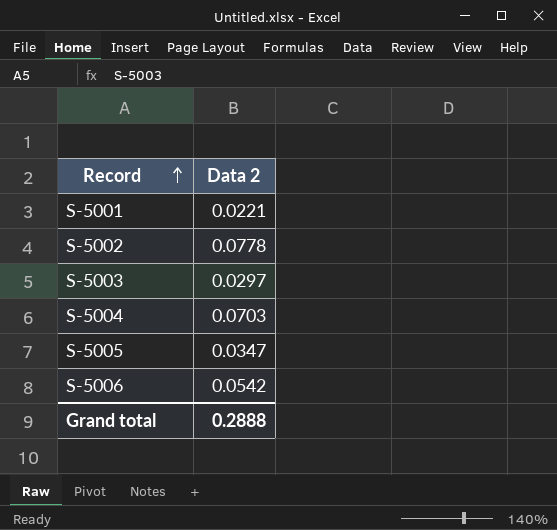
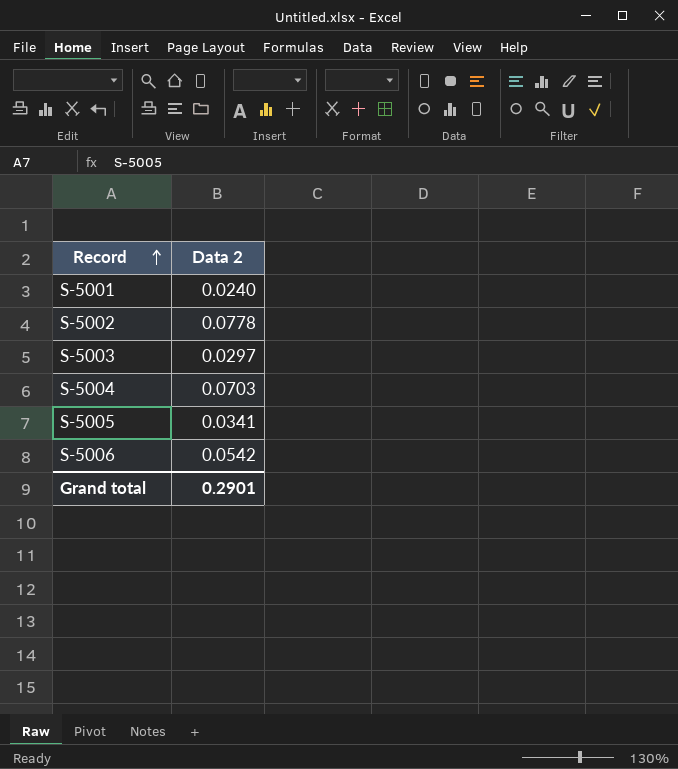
S-5001 | Data 2: 0.0221 -> 0.0240
S-5005 | Data 2: 0.0347 -> 0.0341
Grand total | Data 2: 0.2888 -> 0.2901

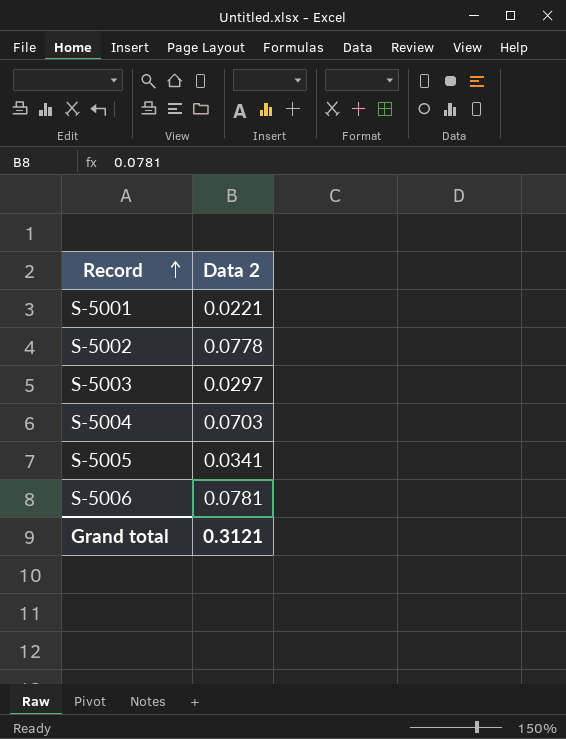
S-5001 | Data 2: 0.0240 -> 0.0221
S-5006 | Data 2: 0.0542 -> 0.0781
Grand total | Data 2: 0.2901 -> 0.3121

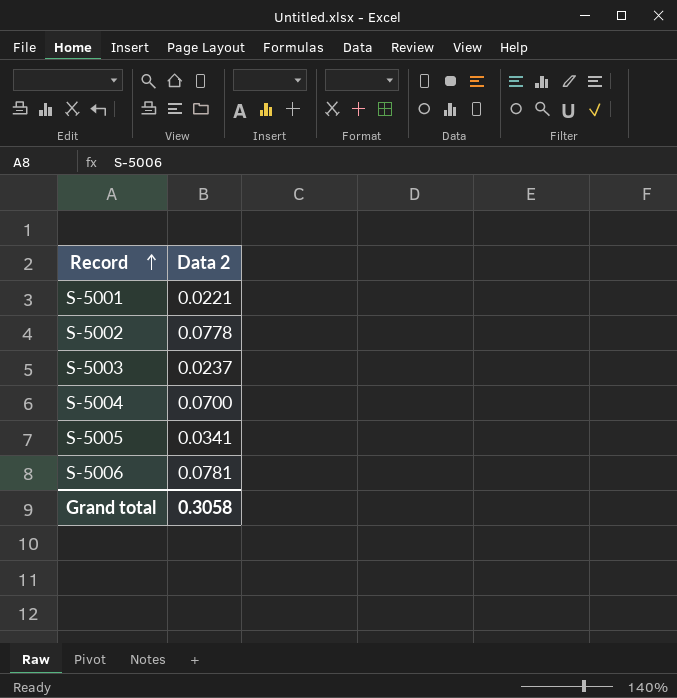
S-5003 | Data 2: 0.0297 -> 0.0237
S-5004 | Data 2: 0.0703 -> 0.0700
Grand total | Data 2: 0.3121 -> 0.3058

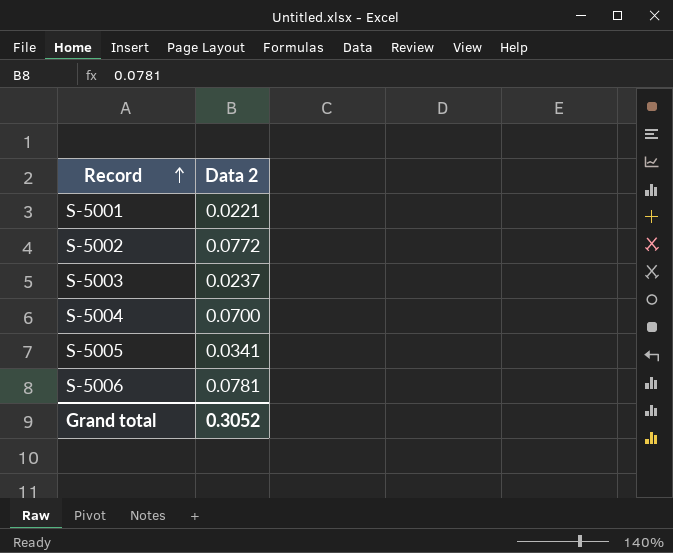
S-5002 | Data 2: 0.0778 -> 0.0772
Grand total | Data 2: 0.3058 -> 0.3052

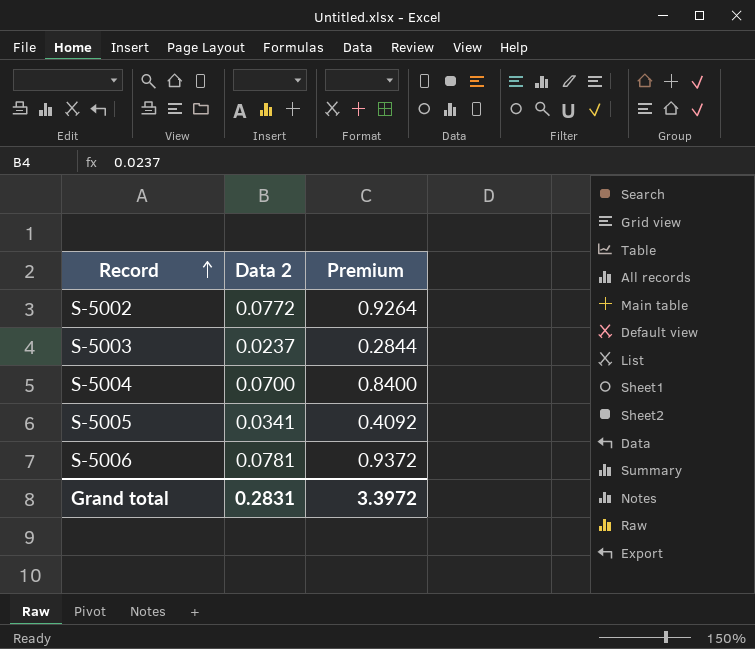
column Premium | formula: none -> [Data 2] * 12
row S-5001: 0.0221 -> none
Grand total | Data 2: 0.3052 -> 0.2831

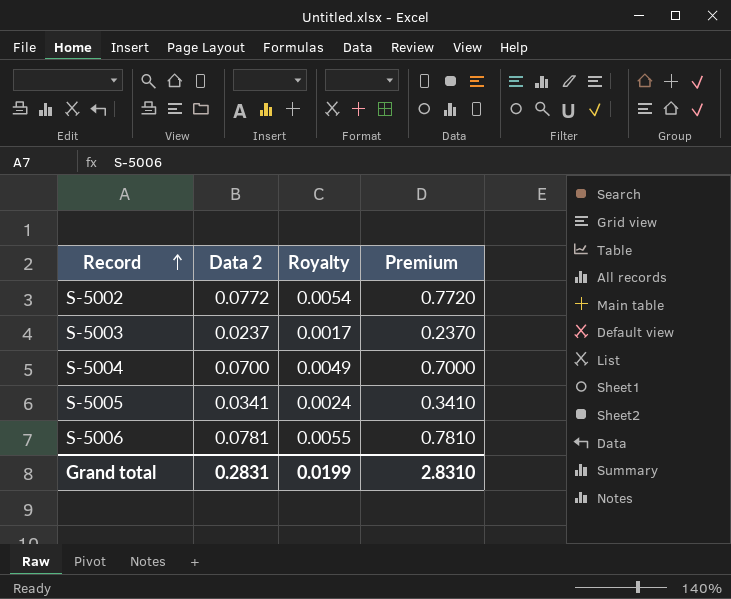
column Royalty | formula: none -> [Data 2] * 0.07
column Premium | formula: [Data 2] * 12 -> [Data 2] * 10
Grand total | Premium: 3.3972 -> 2.8310

